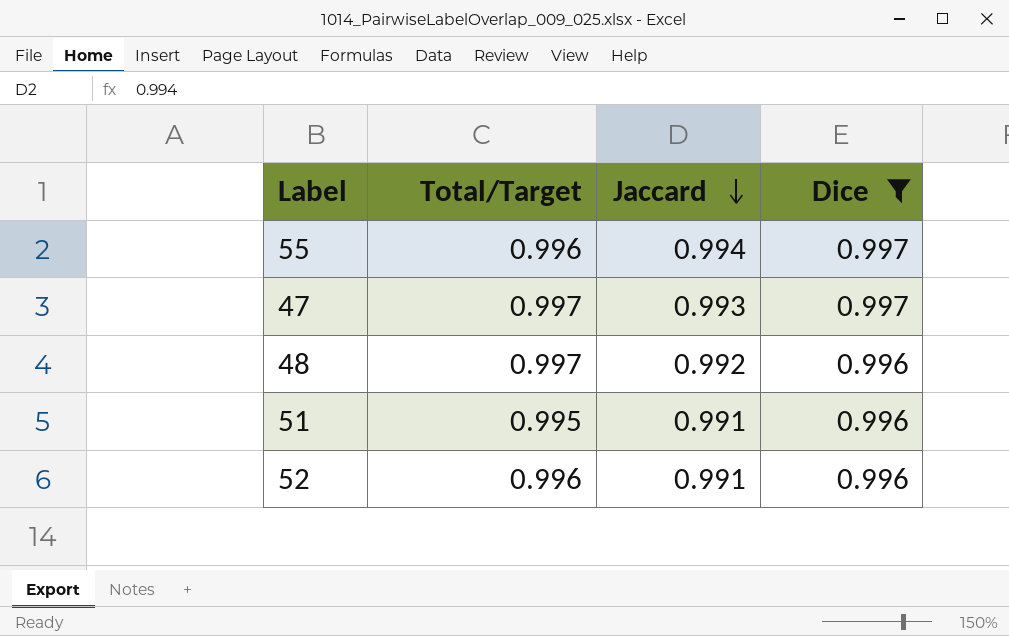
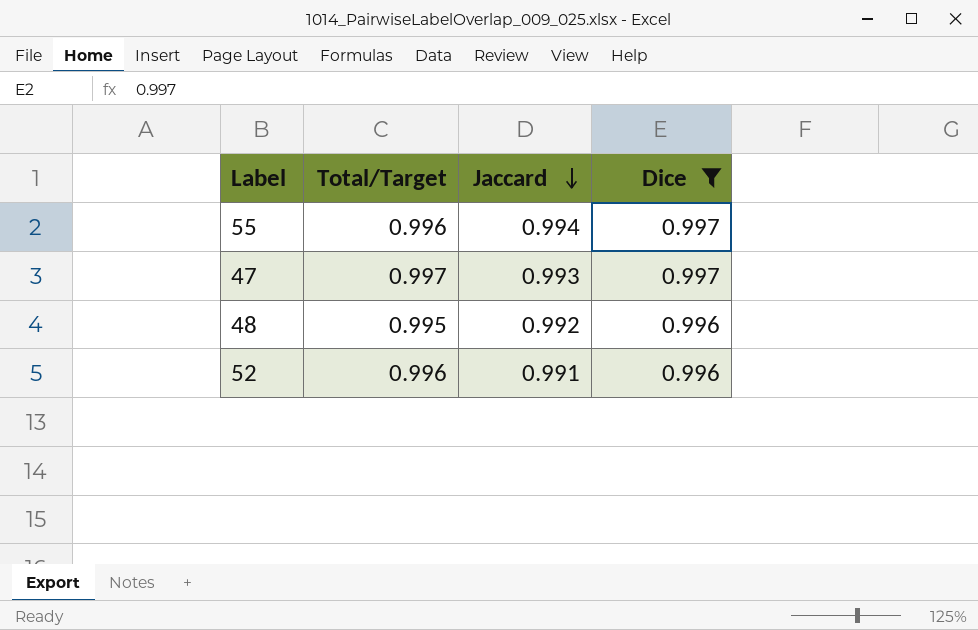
row 51: 0.995 | 0.991 | 0.996 -> none
48 | Total/Target: 0.997 -> 0.995

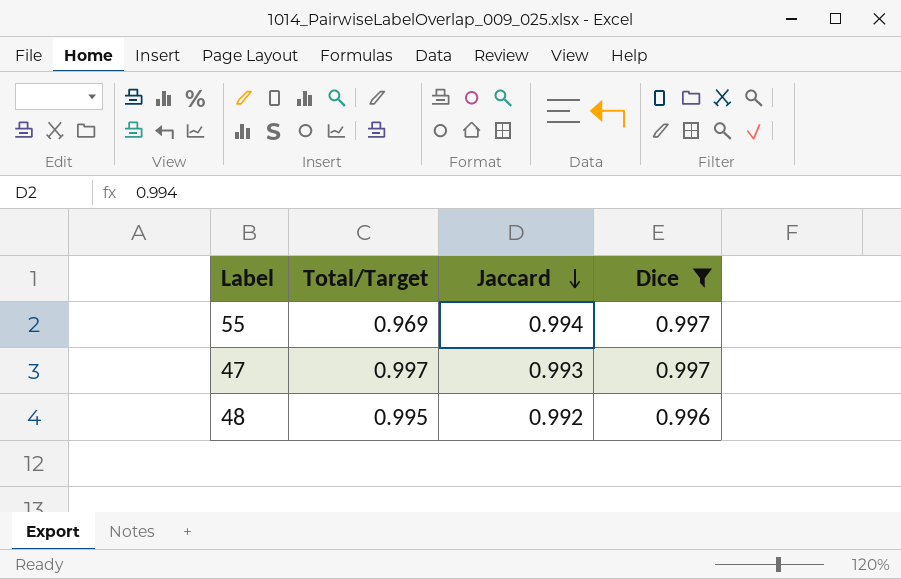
row 52: 0.996 | 0.991 | 0.996 -> none
55 | Total/Target: 0.996 -> 0.969

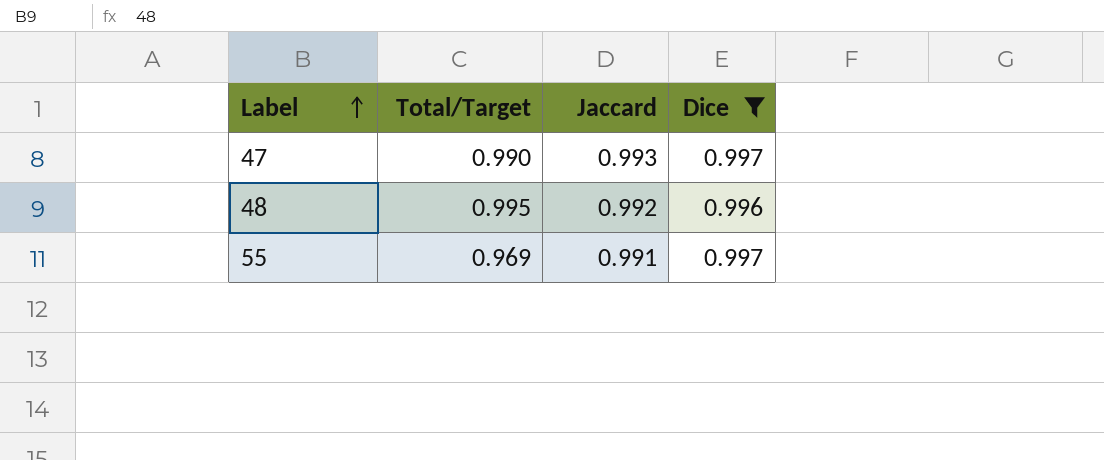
row order: Jaccard descending -> Label ascending
47 | Total/Target: 0.997 -> 0.990
55 | Jaccard: 0.994 -> 0.991

